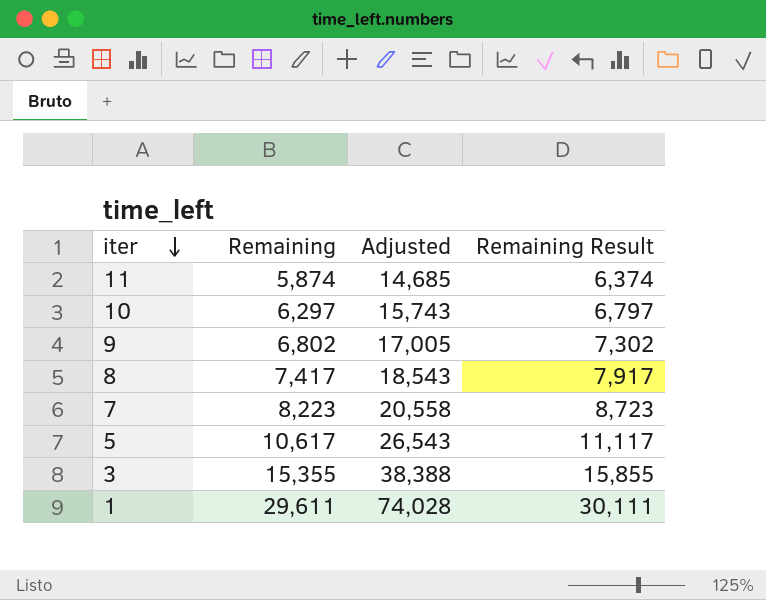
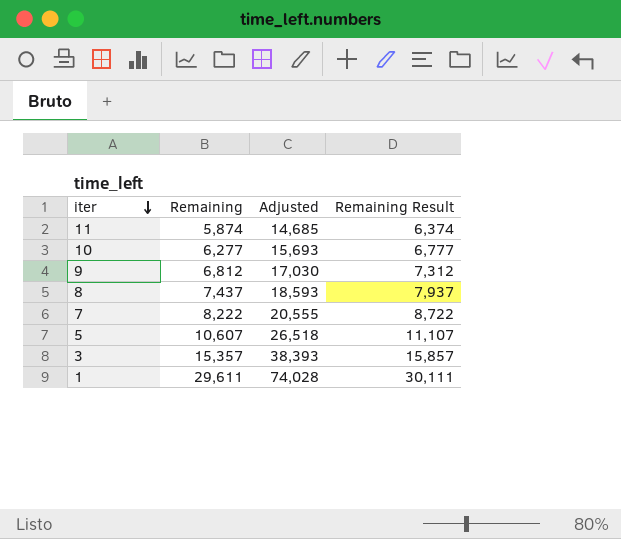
10 | Remaining: 6,297 -> 6,277
10 | Adjusted: 15,743 -> 15,693
10 | Remaining Result: 6,797 -> 6,777
9 | Remaining: 6,802 -> 6,812
9 | Adjusted: 17,005 -> 17,030
9 | Remaining Result: 7,302 -> 7,312
8 | Remaining: 7,417 -> 7,437
8 | Adjusted: 18,543 -> 18,593
8 | Remaining Result: 7,917 -> 7,937
7 | Remaining: 8,223 -> 8,222
7 | Adjusted: 20,558 -> 20,555
7 | Remaining Result: 8,723 -> 8,722
5 | Remaining: 10,617 -> 10,607
5 | Adjusted: 26,543 -> 26,518
5 | Remaining Result: 11,117 -> 11,107
3 | Remaining: 15,355 -> 15,357
3 | Adjusted: 38,388 -> 38,393
3 | Remaining Result: 15,855 -> 15,857

